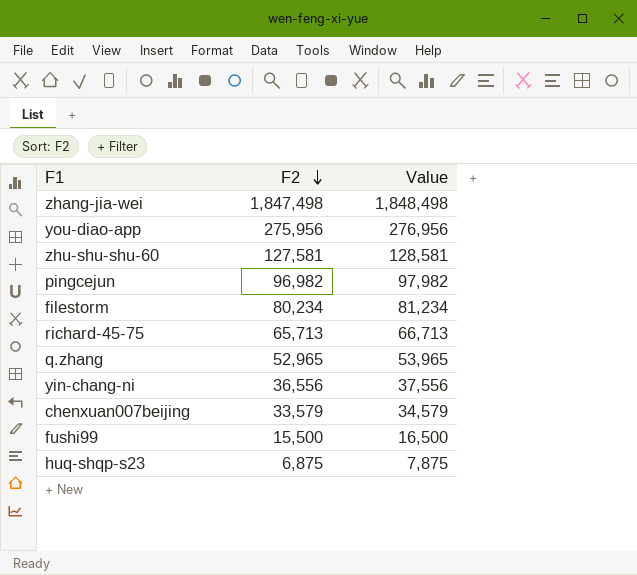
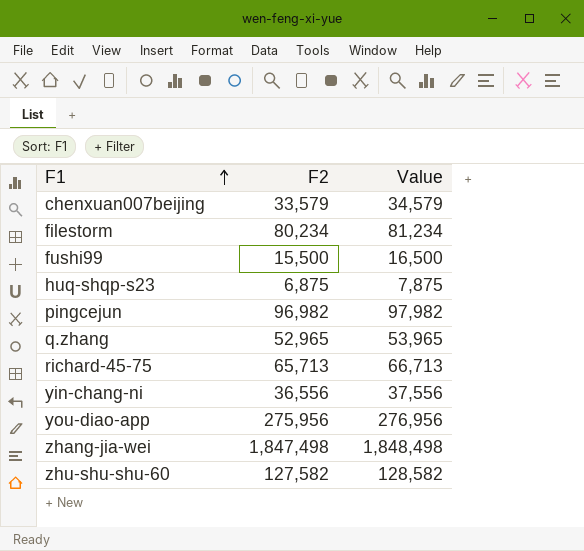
row order: F2 descending -> F1 ascending
zhu-shu-shu-60 | F2: 127,581 -> 127,582
zhu-shu-shu-60 | Value: 128,581 -> 128,582

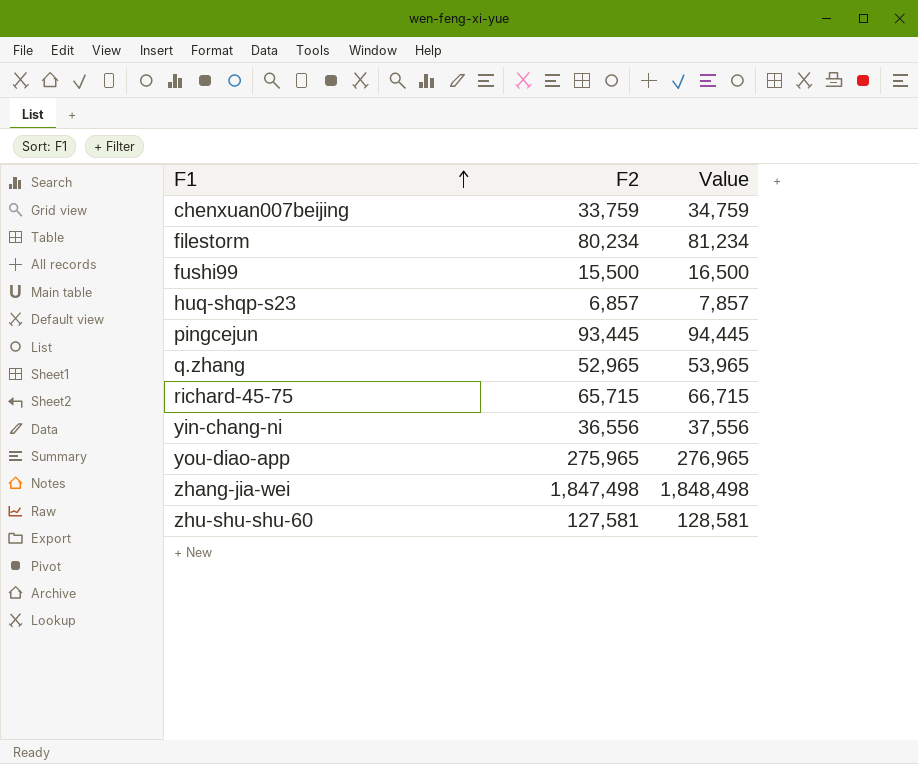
chenxuan007beijing | F2: 33,579 -> 33,759
chenxuan007beijing | Value: 34,579 -> 34,759
huq-shqp-s23 | F2: 6,875 -> 6,857
huq-shqp-s23 | Value: 7,875 -> 7,857
pingcejun | F2: 96,982 -> 93,445
pingcejun | Value: 97,982 -> 94,445
richard-45-75 | F2: 65,713 -> 65,715
richard-45-75 | Value: 66,713 -> 66,715
you-diao-app | F2: 275,956 -> 275,965
you-diao-app | Value: 276,956 -> 276,965
zhu-shu-shu-60 | F2: 127,582 -> 127,581
zhu-shu-shu-60 | Value: 128,582 -> 128,581

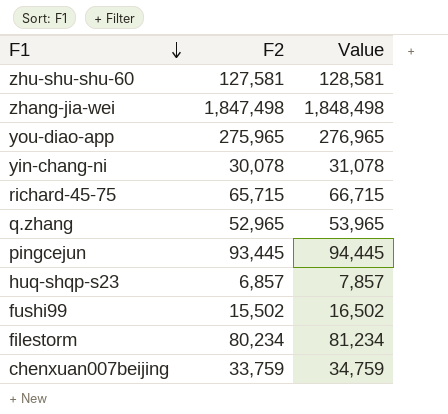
row order: F1 ascending -> F1 descending
yin-chang-ni | F2: 36,556 -> 30,078
yin-chang-ni | Value: 37,556 -> 31,078
fushi99 | F2: 15,500 -> 15,502
fushi99 | Value: 16,500 -> 16,502

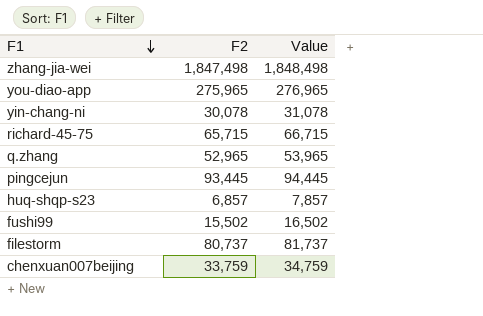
row zhu-shu-shu-60: 127,581 | 128,581 -> none
filestorm | F2: 80,234 -> 80,737
filestorm | Value: 81,234 -> 81,737

